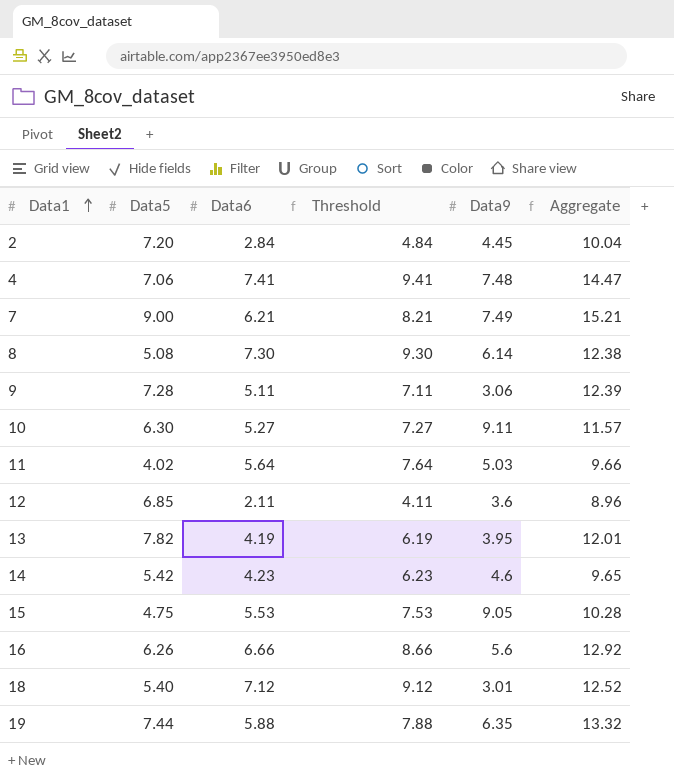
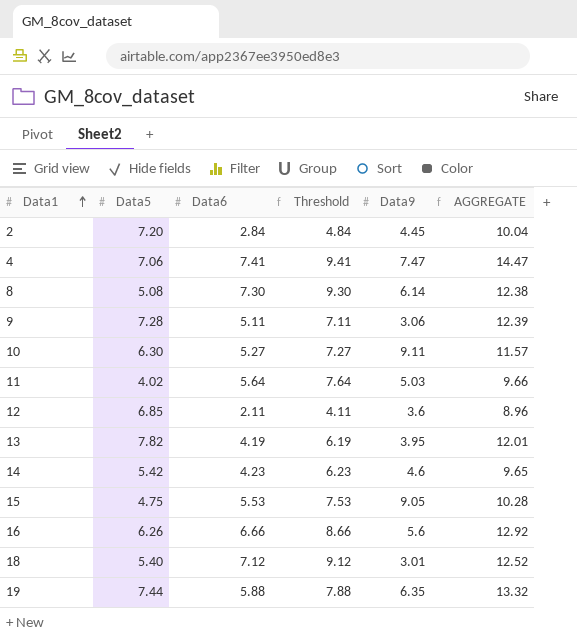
column name: Aggregate -> AGGREGATE
row 7: 9.00 | 6.21 | 8.21 | 7.49 | 15.21 -> none
4 | Data9: 7.48 -> 7.47

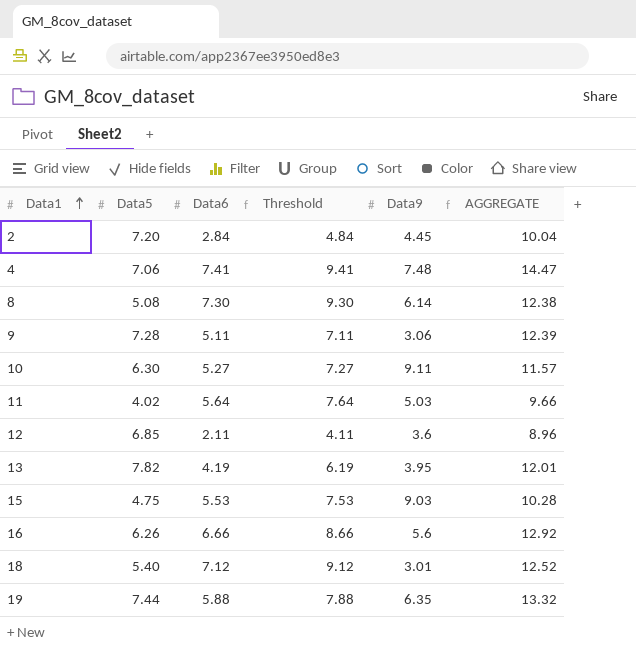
row 14: 5.42 | 4.23 | 6.23 | 4.6 | 9.65 -> none
4 | Data9: 7.47 -> 7.48
15 | Data9: 9.05 -> 9.03

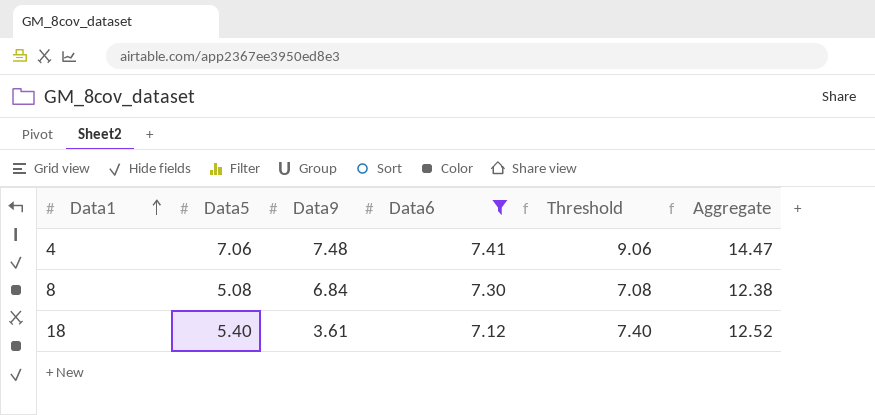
filter: none -> Data6 >= 7.12
column Data9 | position: 5 -> 3
column Threshold | formula: [Data6] + 2 -> [Data5] + 2
column name: AGGREGATE -> Aggregate
8 | Data9: 6.14 -> 6.84
18 | Data9: 3.01 -> 3.61

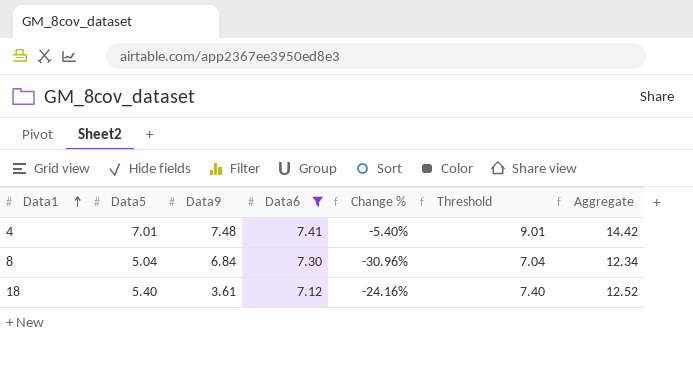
column Change % | formula: none -> ([Data5] - [Data6]) / [Data6]
4 | Data5: 7.06 -> 7.01
4 | Threshold: 9.06 -> 9.01
4 | Aggregate: 14.47 -> 14.42
8 | Data5: 5.08 -> 5.04
8 | Threshold: 7.08 -> 7.04
8 | Aggregate: 12.38 -> 12.34

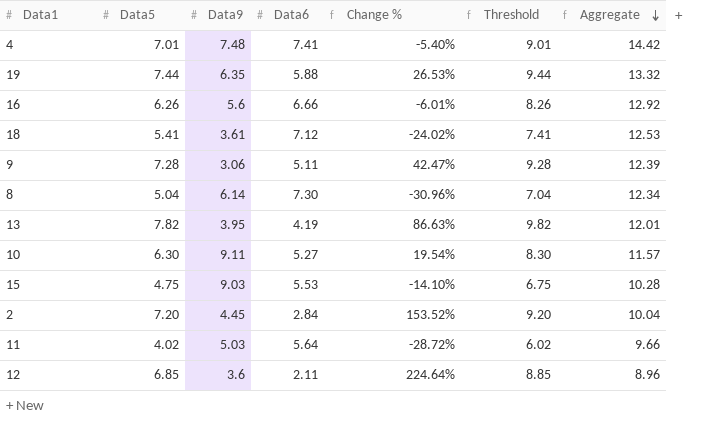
filter: Data6 >= 7.12 -> none
row order: Data1 ascending -> Aggregate descending
18 | Data5: 5.40 -> 5.41
18 | Change %: -24.16% -> -24.02%
18 | Threshold: 7.40 -> 7.41
18 | Aggregate: 12.52 -> 12.53
8 | Data9: 6.84 -> 6.14

